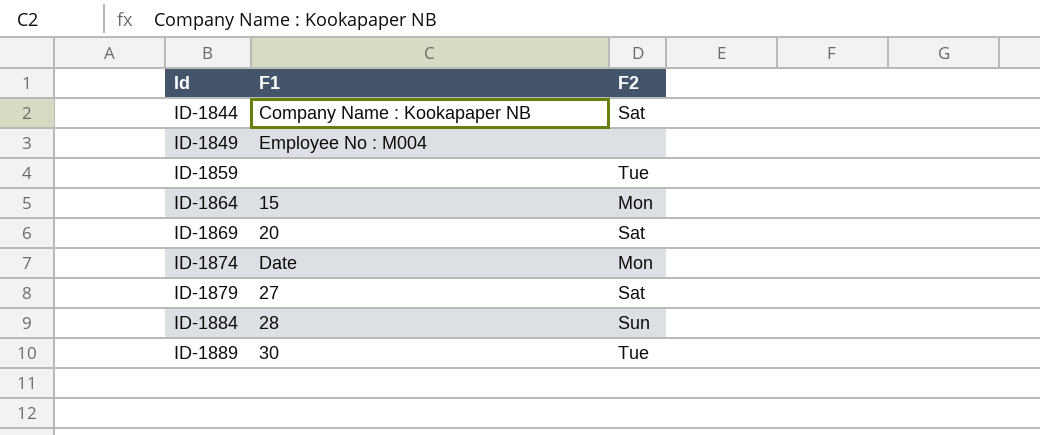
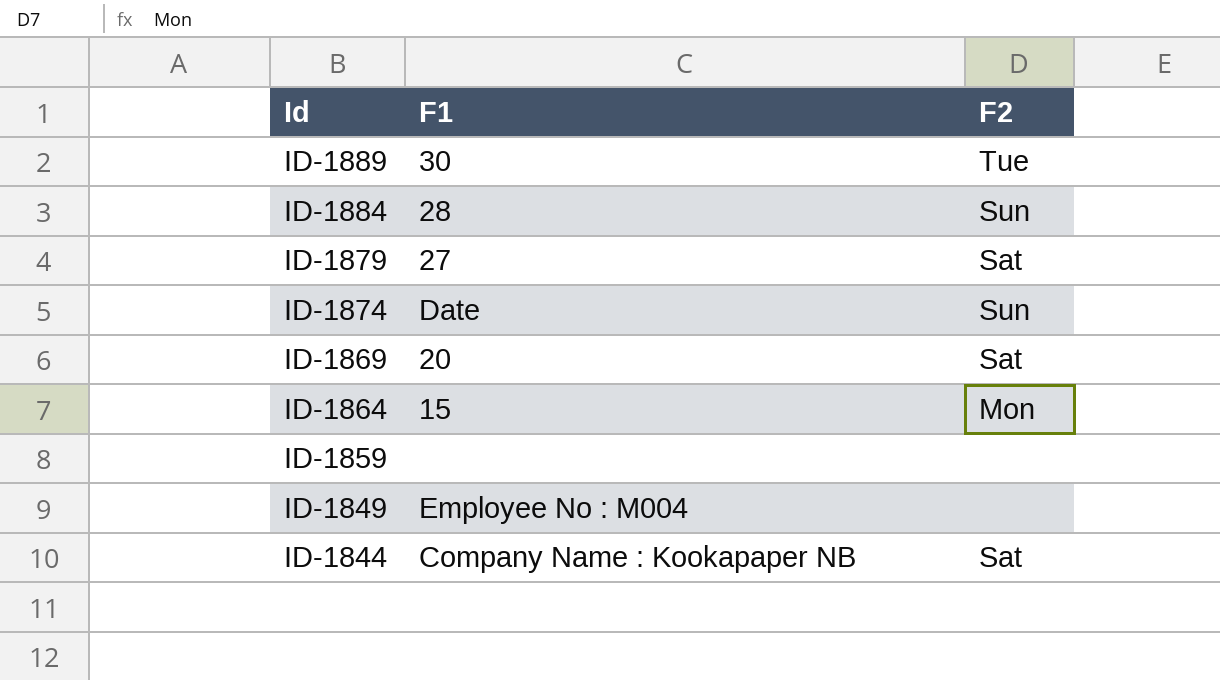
row order: Id ascending -> Id descending
ID-1874 | F2: Mon -> Sun
ID-1859 | F2: Tue -> none

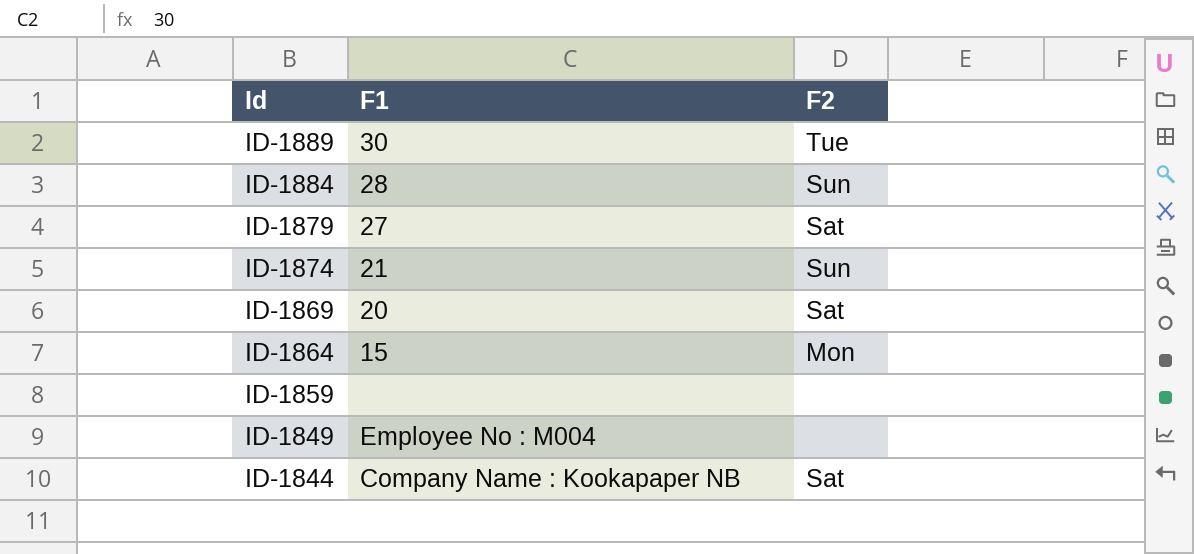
ID-1874 | F1: Date -> 21

